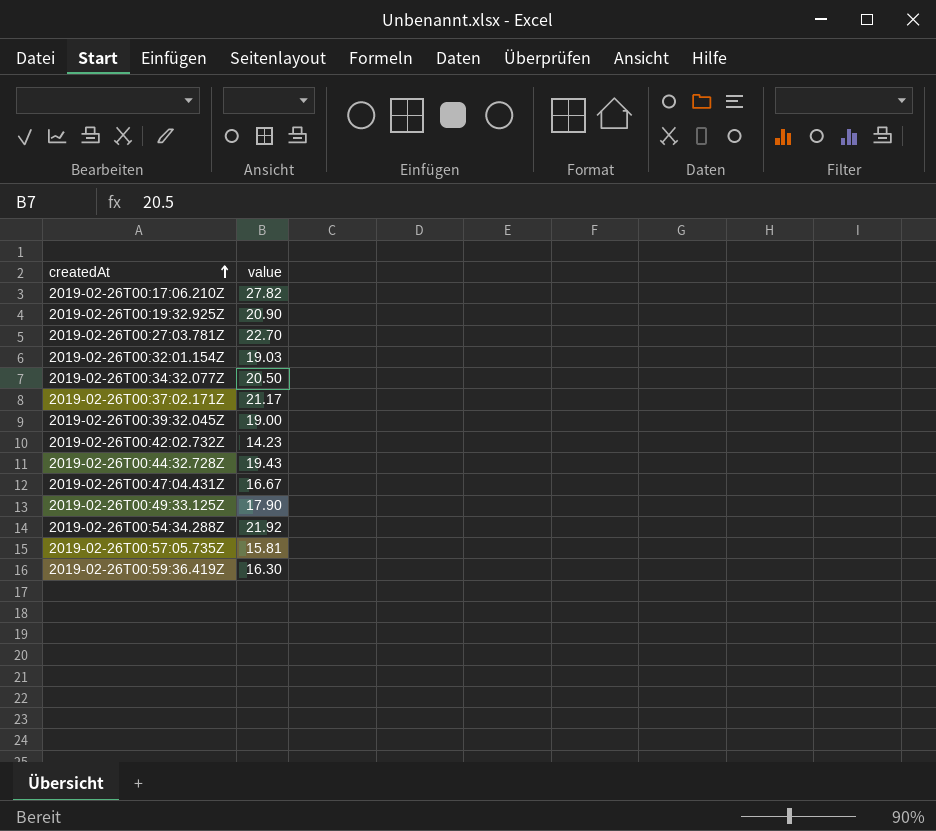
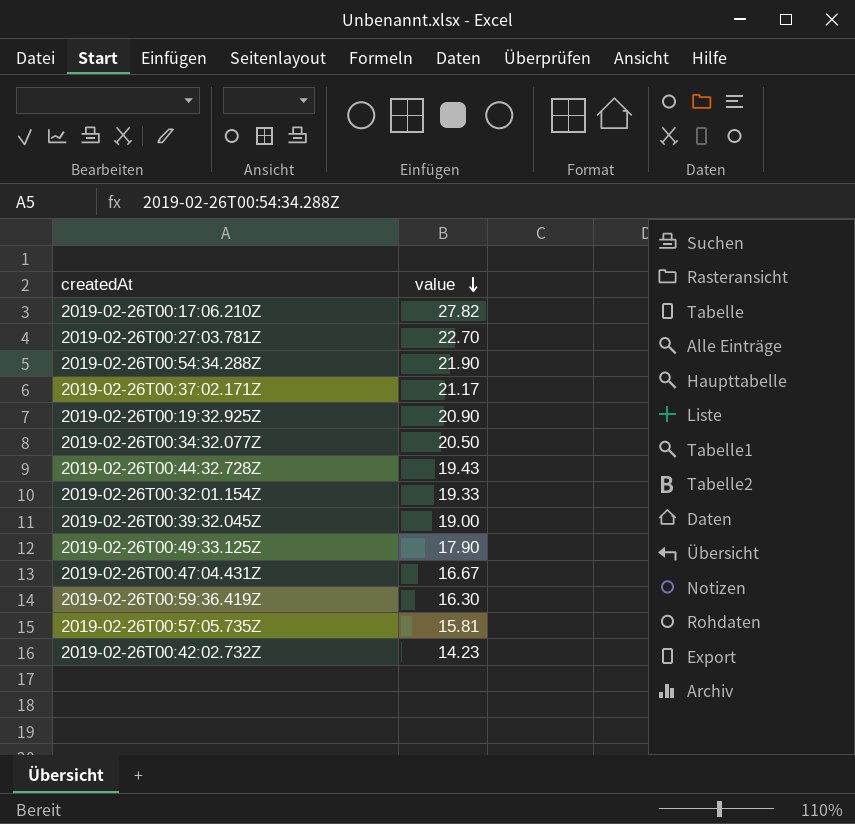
row order: createdAt ascending -> value descending
2019-02-26T00:54:34.288Z | value: 21.92 -> 21.90
2019-02-26T00:32:01.154Z | value: 19.03 -> 19.33

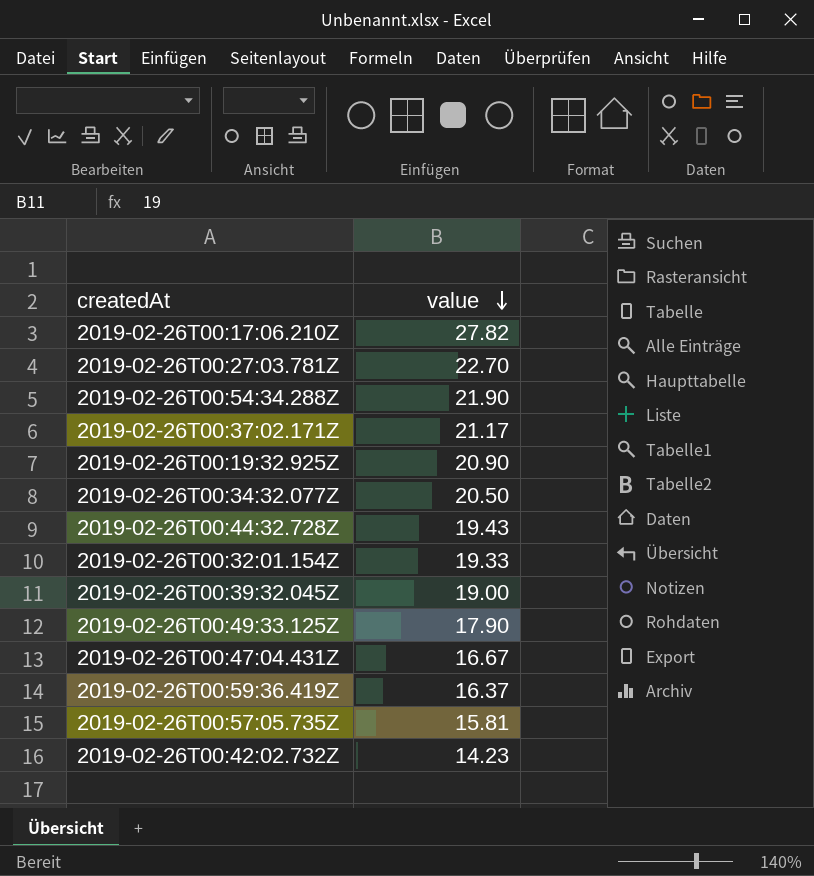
2019-02-26T00:59:36.419Z | value: 16.30 -> 16.37

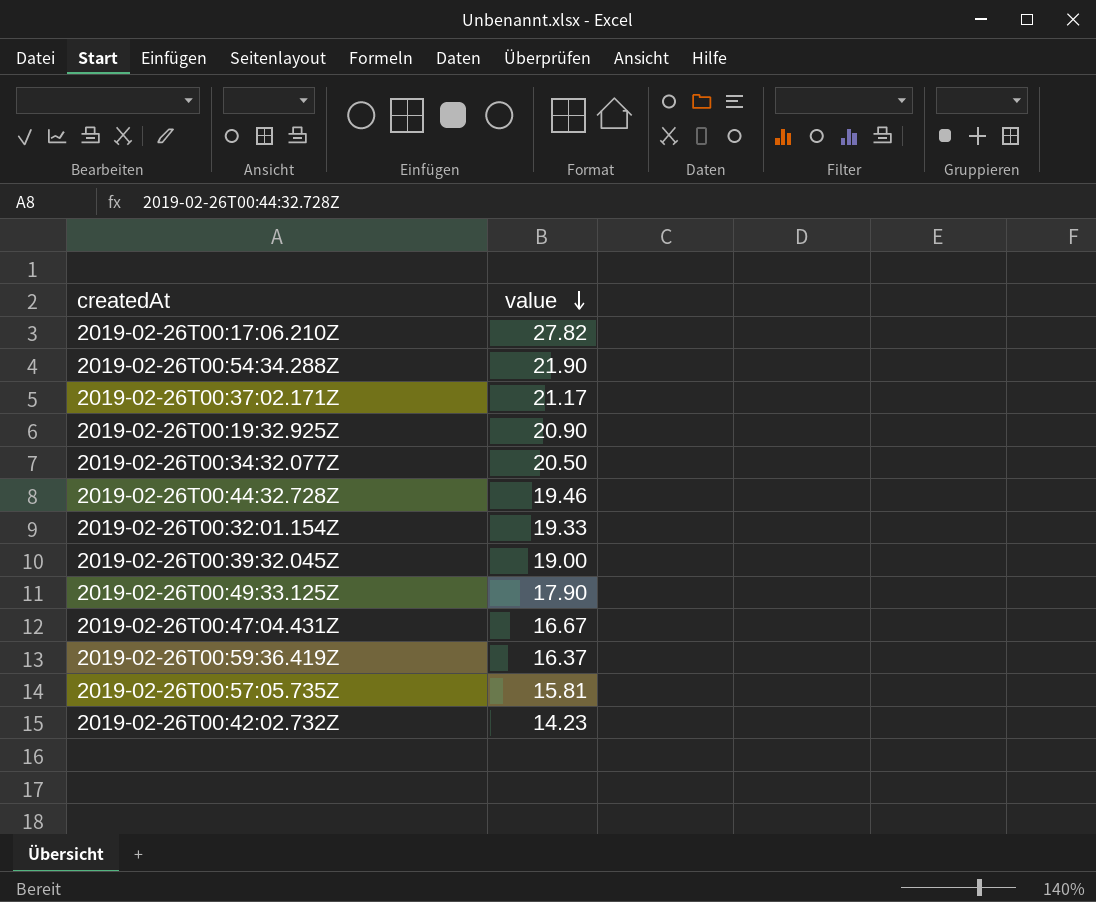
row 2019-02-26T00:27:03.781Z: 22.70 -> none
2019-02-26T00:44:32.728Z | value: 19.43 -> 19.46

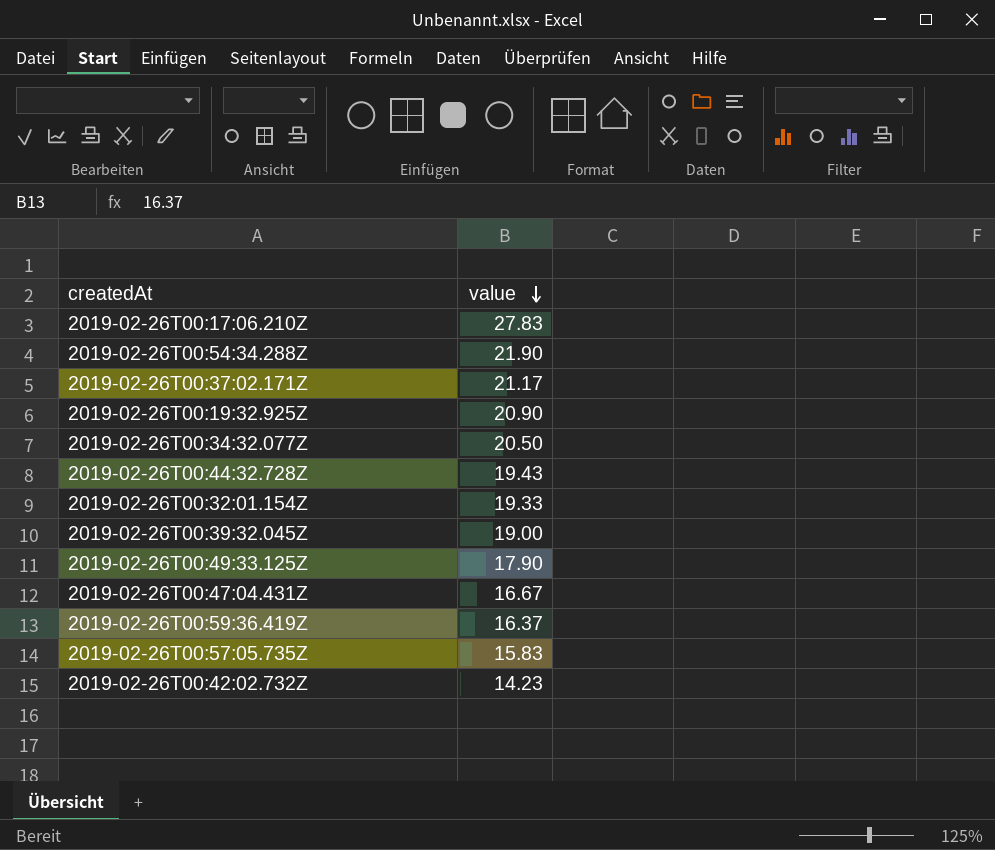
2019-02-26T00:17:06.210Z | value: 27.82 -> 27.83
2019-02-26T00:44:32.728Z | value: 19.46 -> 19.43
2019-02-26T00:57:05.735Z | value: 15.81 -> 15.83

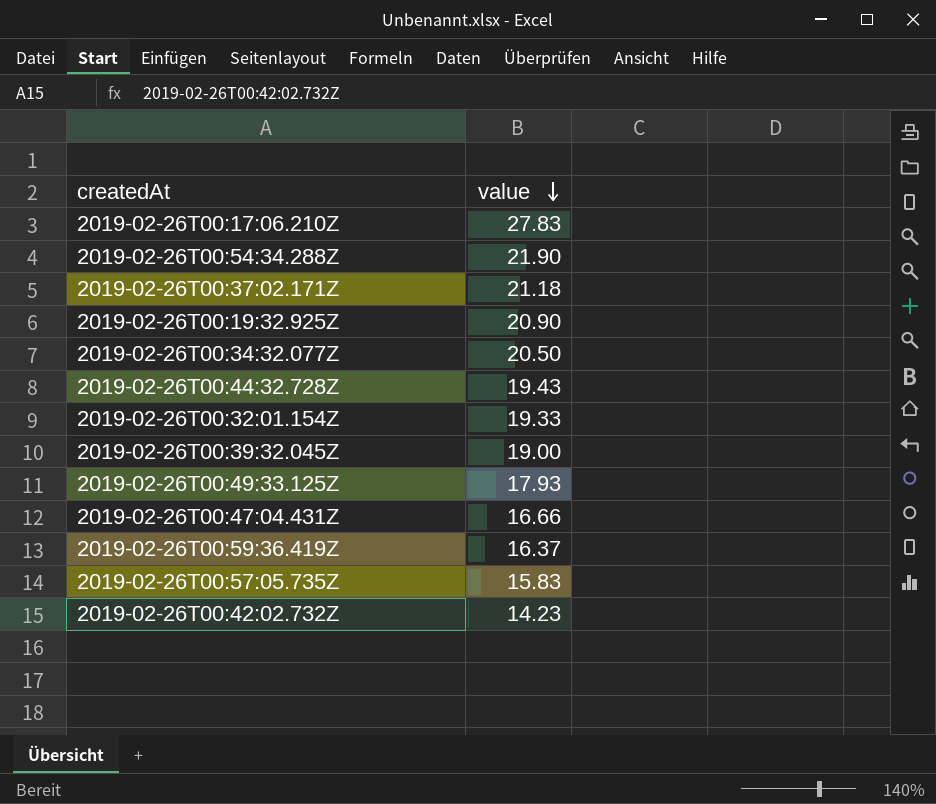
2019-02-26T00:37:02.171Z | value: 21.17 -> 21.18
2019-02-26T00:49:33.125Z | value: 17.90 -> 17.93
2019-02-26T00:47:04.431Z | value: 16.67 -> 16.66

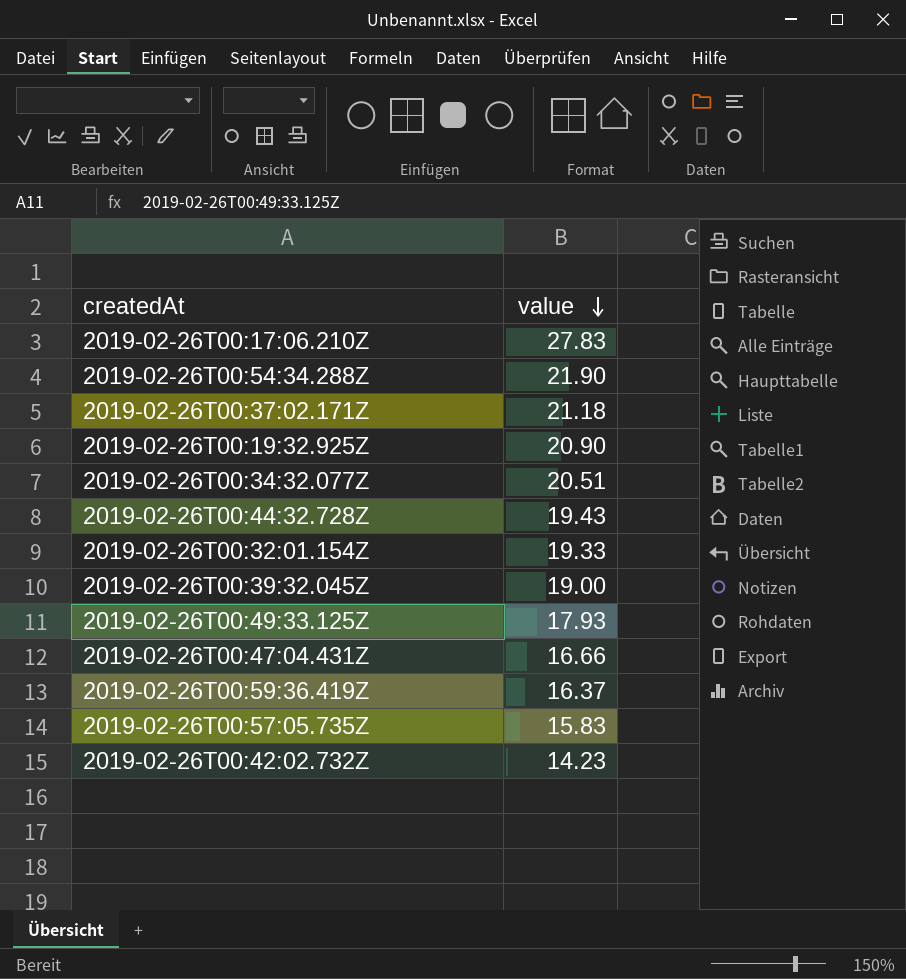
2019-02-26T00:34:32.077Z | value: 20.50 -> 20.51

